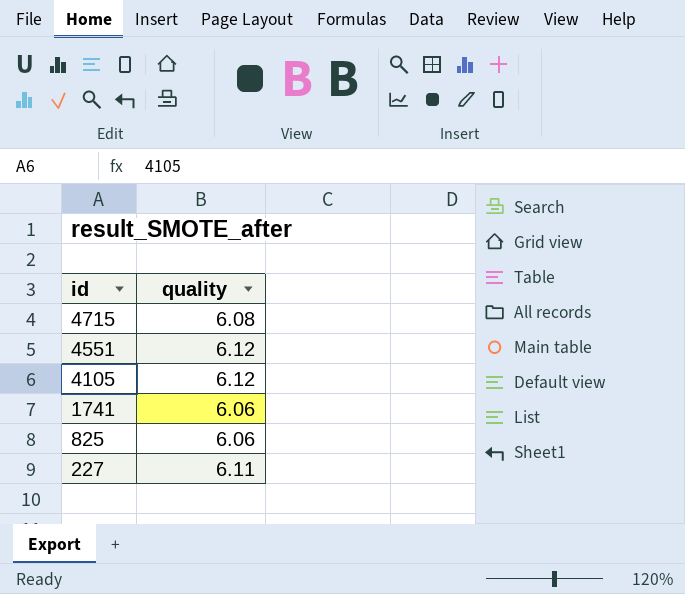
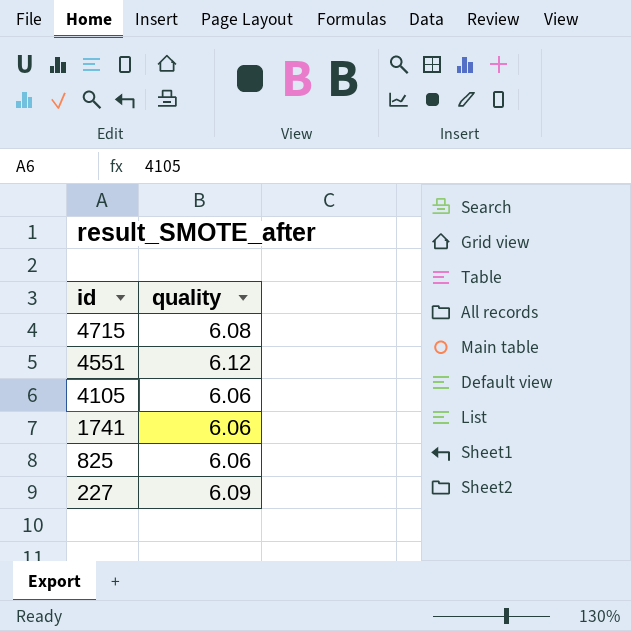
4105 | quality: 6.12 -> 6.06
227 | quality: 6.11 -> 6.09

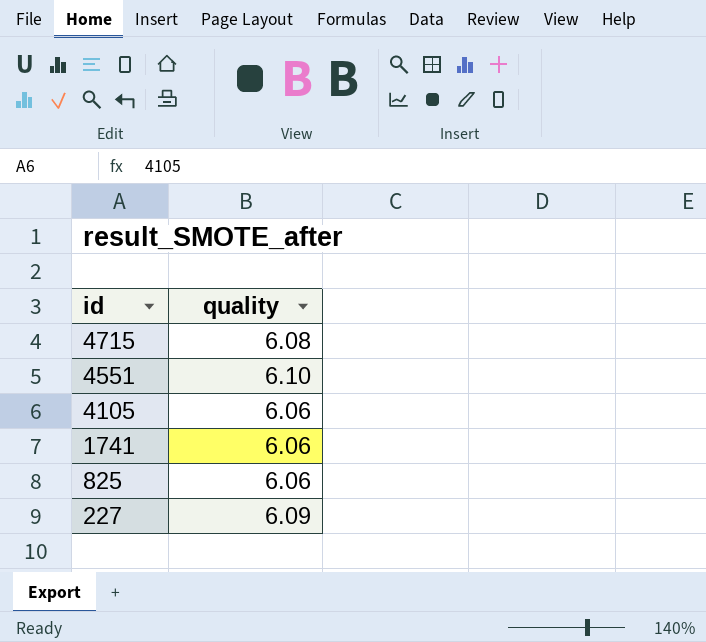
4551 | quality: 6.12 -> 6.10

